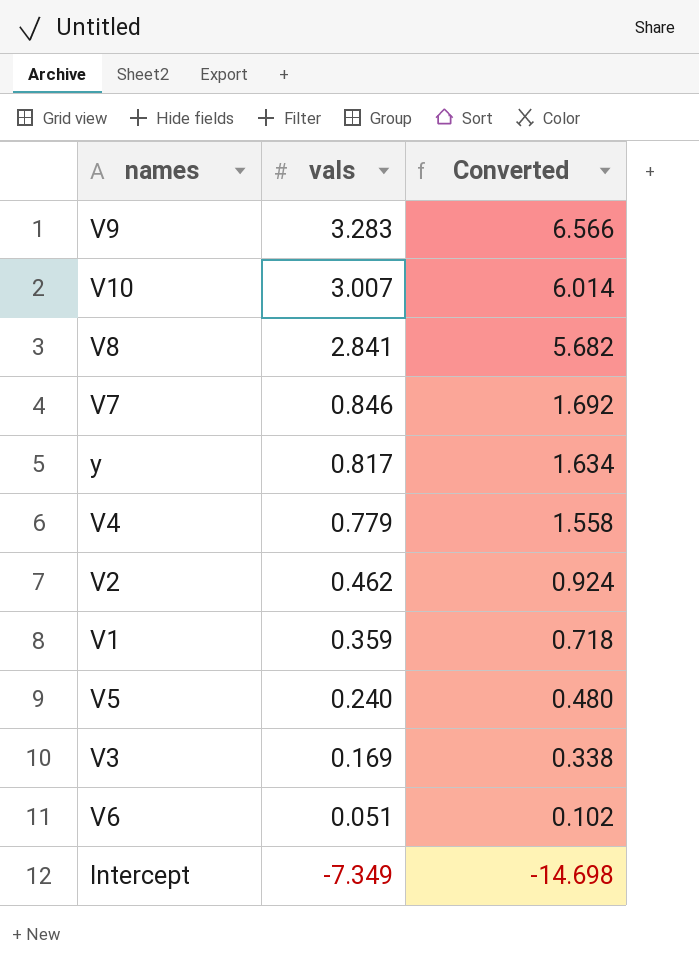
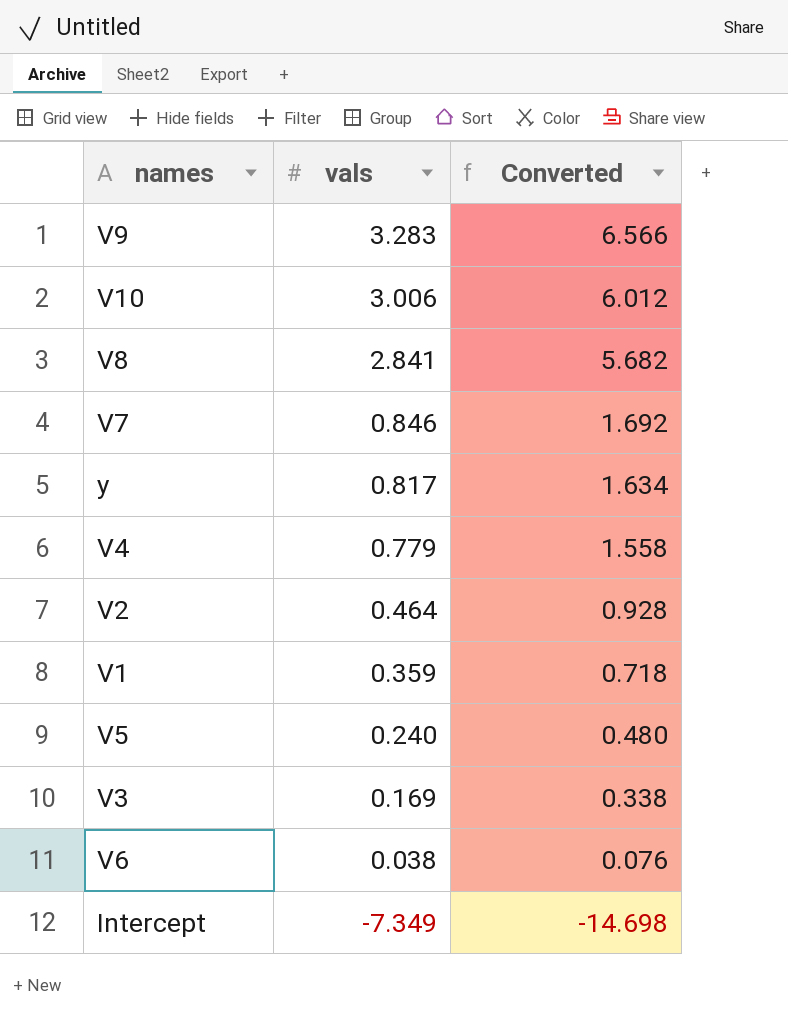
V10 | vals: 3.007 -> 3.006
V10 | Converted: 6.014 -> 6.012
V2 | vals: 0.462 -> 0.464
V2 | Converted: 0.924 -> 0.928
V6 | vals: 0.051 -> 0.038
V6 | Converted: 0.102 -> 0.076

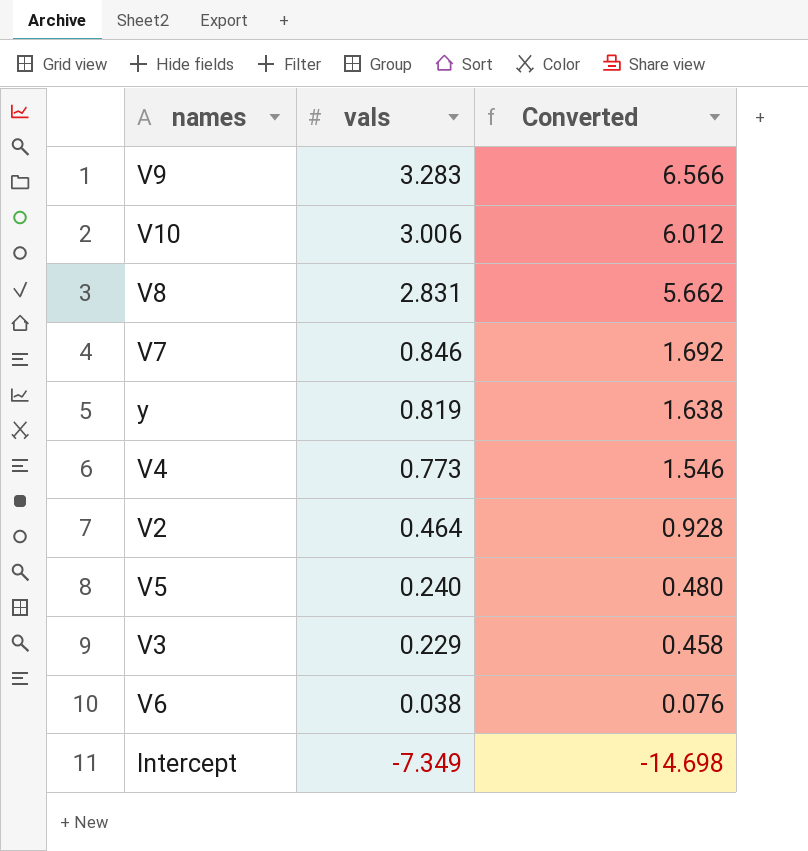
row V1: 0.359 | 0.718 -> none
V8 | vals: 2.841 -> 2.831
V8 | Converted: 5.682 -> 5.662
y | vals: 0.817 -> 0.819
y | Converted: 1.634 -> 1.638
V4 | vals: 0.779 -> 0.773
V4 | Converted: 1.558 -> 1.546
V3 | vals: 0.169 -> 0.229
V3 | Converted: 0.338 -> 0.458

